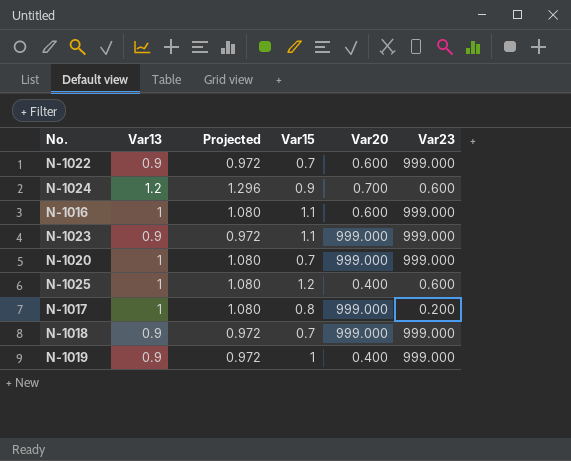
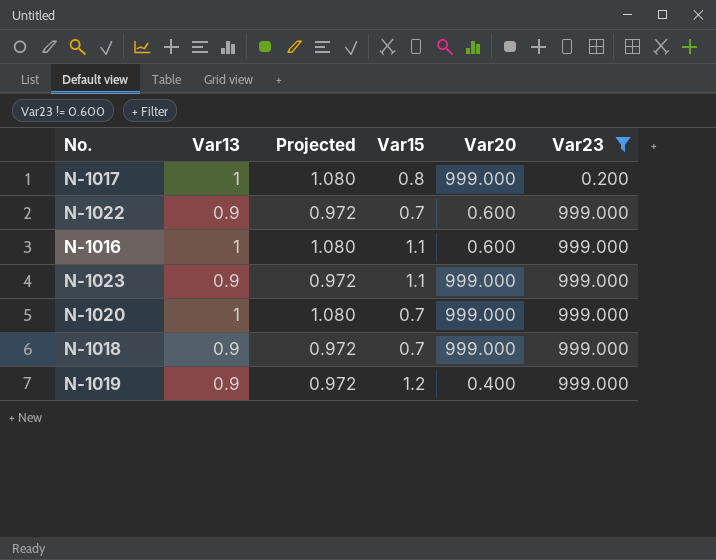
filter: none -> Var23 != 0.600
row order: none -> Var23 ascending
N-1019 | Var15: 1 -> 1.2

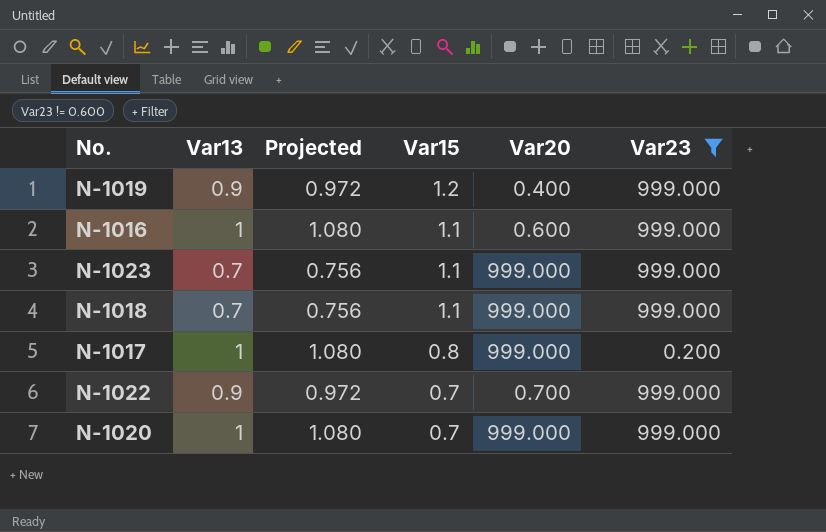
row order: Var23 ascending -> Var15 descending
N-1023 | Var13: 0.9 -> 0.7
N-1023 | Projected: 0.972 -> 0.756
N-1018 | Var13: 0.9 -> 0.7
N-1018 | Projected: 0.972 -> 0.756
N-1018 | Var15: 0.7 -> 1.1
N-1022 | Var20: 0.600 -> 0.700

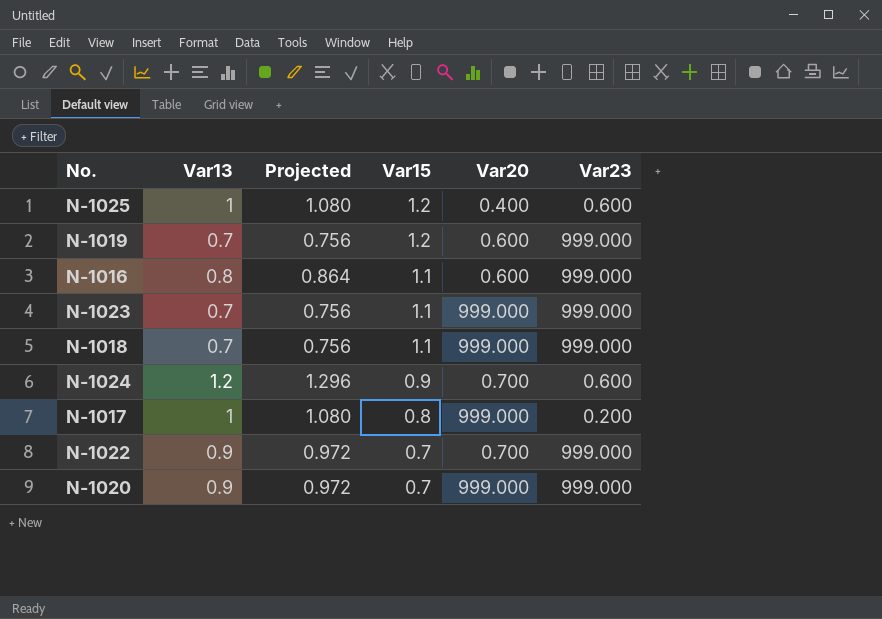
filter: Var23 != 0.600 -> none
N-1019 | Var13: 0.9 -> 0.7
N-1019 | Projected: 0.972 -> 0.756
N-1019 | Var20: 0.400 -> 0.600
N-1016 | Var13: 1 -> 0.8
N-1016 | Projected: 1.080 -> 0.864
N-1020 | Var13: 1 -> 0.9
N-1020 | Projected: 1.080 -> 0.972

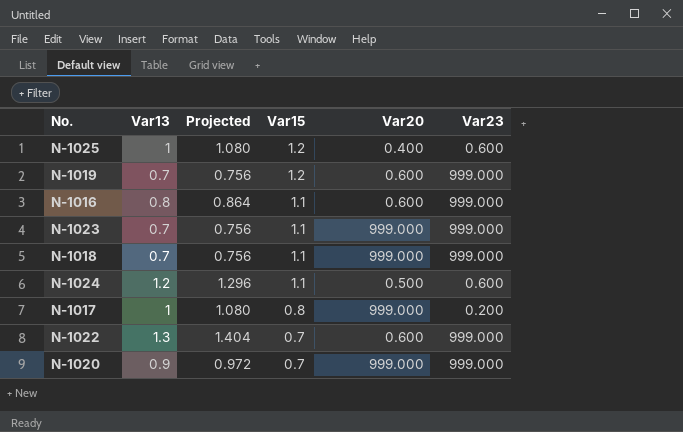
N-1024 | Var15: 0.9 -> 1.1
N-1024 | Var20: 0.700 -> 0.500
N-1022 | Var13: 0.9 -> 1.3
N-1022 | Projected: 0.972 -> 1.404
N-1022 | Var20: 0.700 -> 0.600

